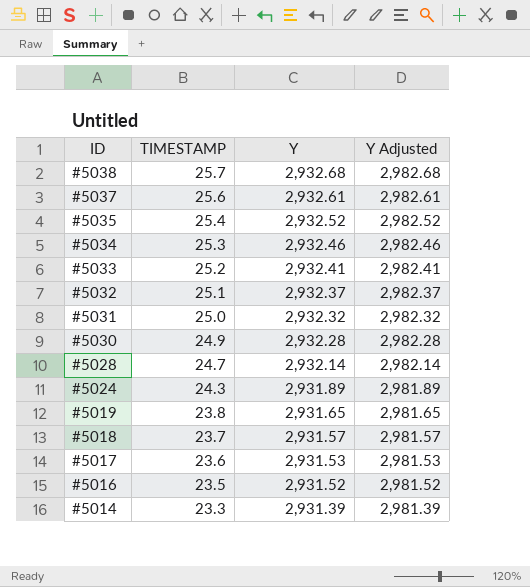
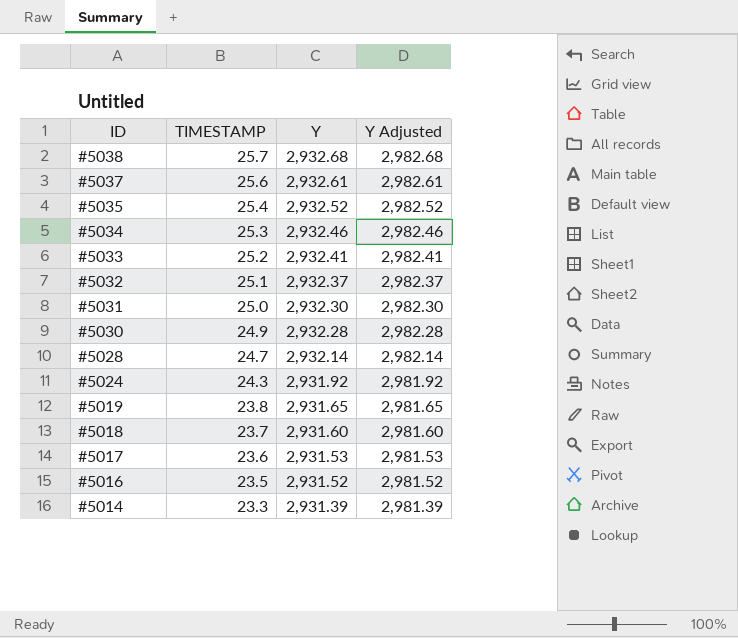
#5031 | Y: 2,932.32 -> 2,932.30
#5031 | Y Adjusted: 2,982.32 -> 2,982.30
#5024 | Y: 2,931.89 -> 2,931.92
#5024 | Y Adjusted: 2,981.89 -> 2,981.92
#5018 | Y: 2,931.57 -> 2,931.60
#5018 | Y Adjusted: 2,981.57 -> 2,981.60

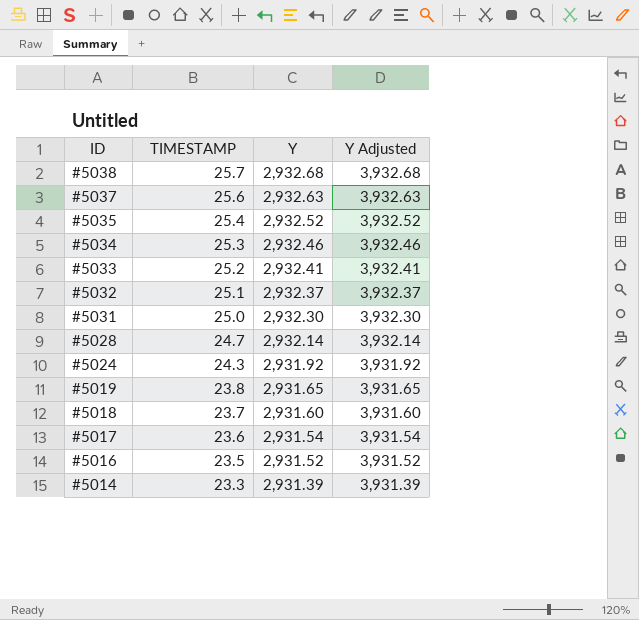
column Y Adjusted | formula: [Y] + 50 -> [Y] + 1000
row #5030: 24.9 | 2,932.28 | 2,982.28 -> none
#5037 | Y: 2,932.61 -> 2,932.63
#5017 | Y: 2,931.53 -> 2,931.54

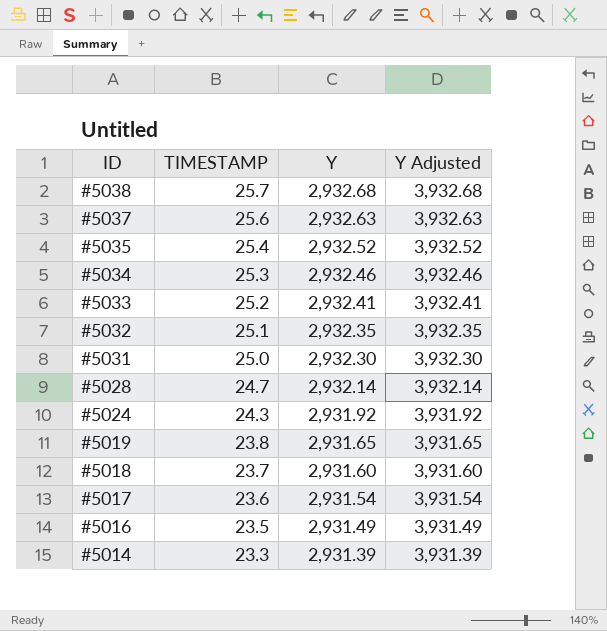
#5032 | Y: 2,932.37 -> 2,932.35
#5032 | Y Adjusted: 3,932.37 -> 3,932.35
#5016 | Y: 2,931.52 -> 2,931.49
#5016 | Y Adjusted: 3,931.52 -> 3,931.49

